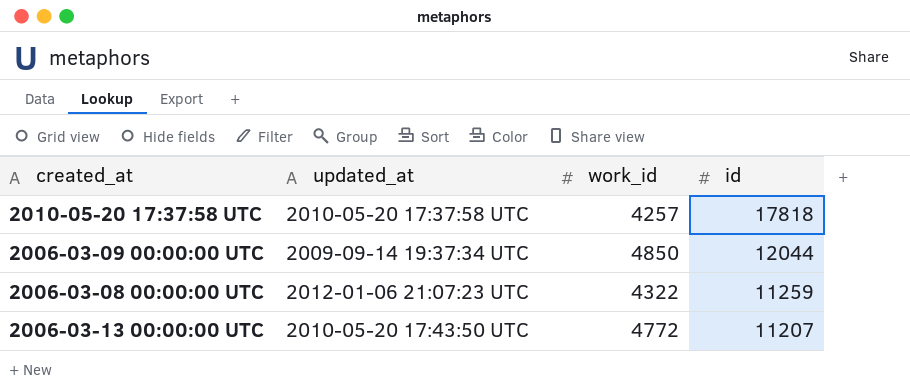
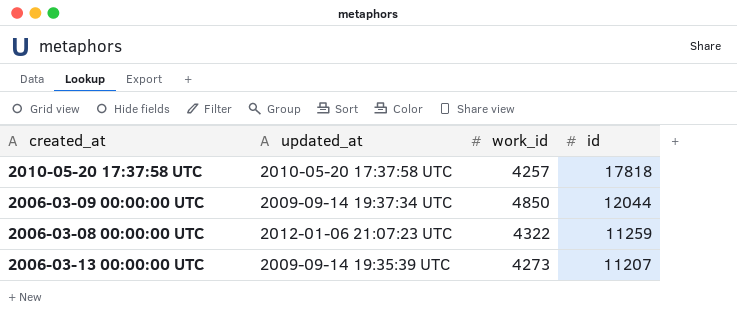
2006-03-13 00:00:00 UTC | updated_at: 2010-05-20 17:43:50 UTC -> 2009-09-14 19:35:39 UTC
2006-03-13 00:00:00 UTC | work_id: 4772 -> 4273

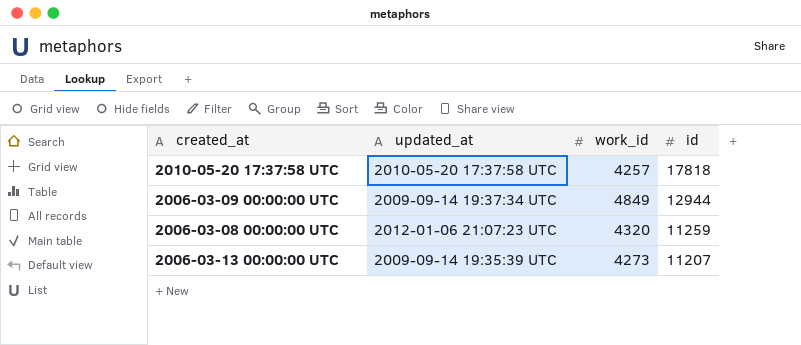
2006-03-09 00:00:00 UTC | work_id: 4850 -> 4849
2006-03-09 00:00:00 UTC | id: 12044 -> 12944
2006-03-08 00:00:00 UTC | work_id: 4322 -> 4320

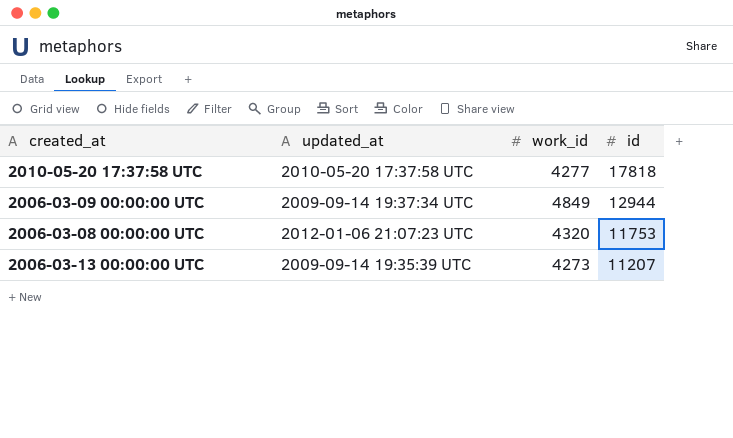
2010-05-20 17:37:58 UTC | work_id: 4257 -> 4277
2006-03-08 00:00:00 UTC | id: 11259 -> 11753

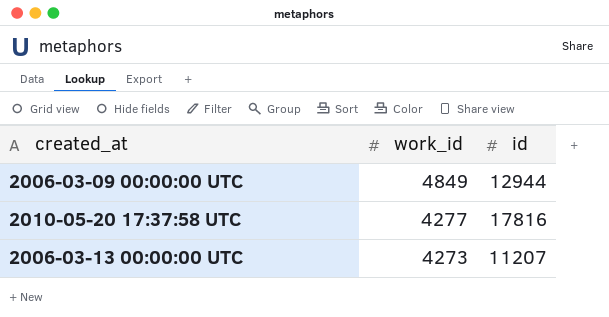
row order: id descending -> work_id descending
column updated_at | position: 2 -> none
row 2006-03-08 00:00:00 UTC: 2012-01-06 21:07:23 UTC | 4320 | 11753 -> none
2010-05-20 17:37:58 UTC | id: 17818 -> 17816

